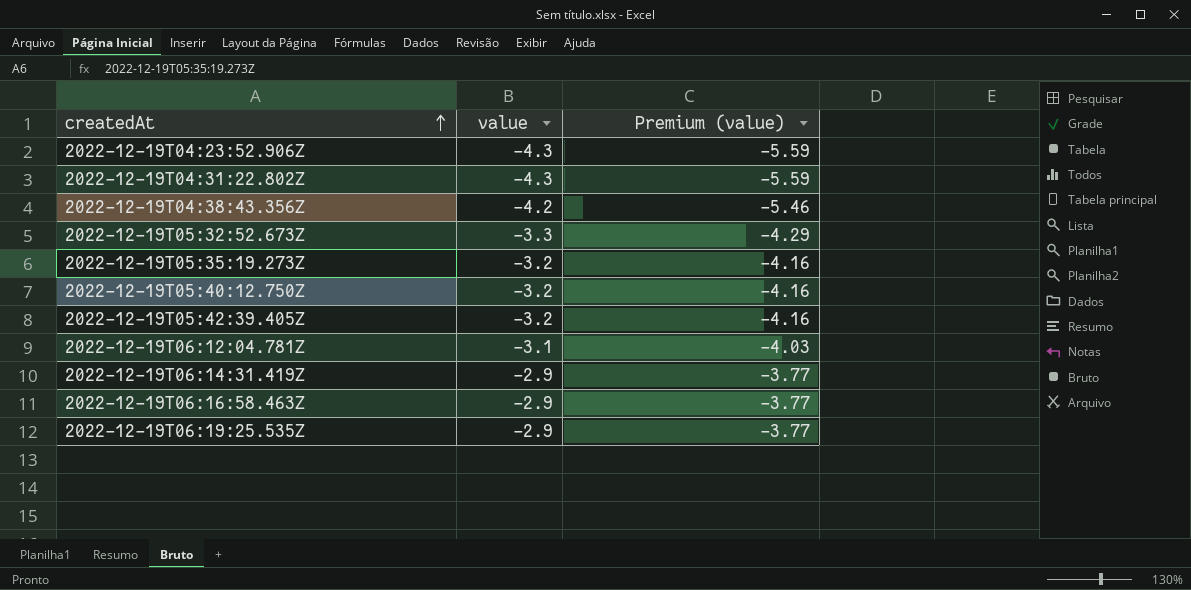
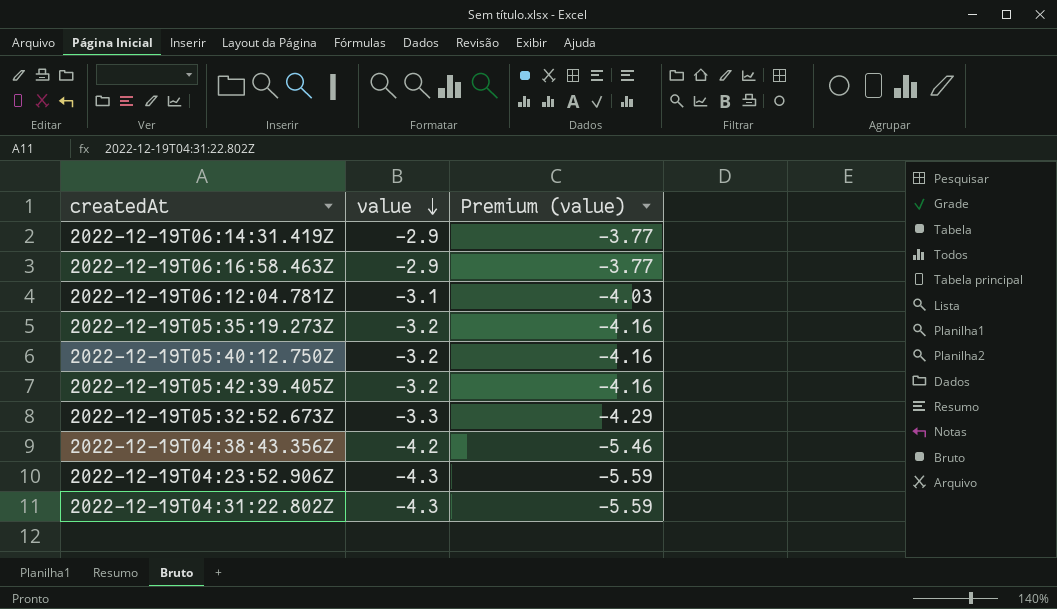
row order: createdAt ascending -> value descending
row 2022-12-19T06:19:25.535Z: -2.9 | -3.77 -> none

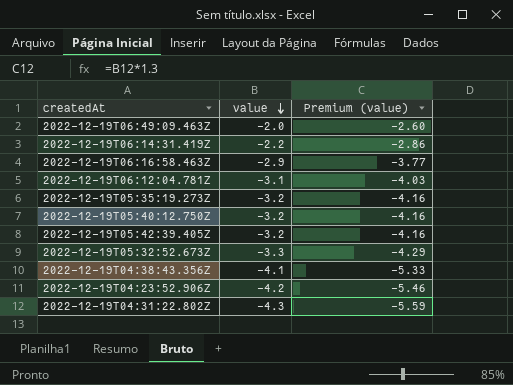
row 2022-12-19T06:49:09.463Z: none -> -2.0 | -2.60
2022-12-19T06:14:31.419Z | value: -2.9 -> -2.2
2022-12-19T06:14:31.419Z | Premium (value): -3.77 -> -2.86
2022-12-19T04:38:43.356Z | value: -4.2 -> -4.1
2022-12-19T04:38:43.356Z | Premium (value): -5.46 -> -5.33
2022-12-19T04:23:52.906Z | value: -4.3 -> -4.2
2022-12-19T04:23:52.906Z | Premium (value): -5.59 -> -5.46

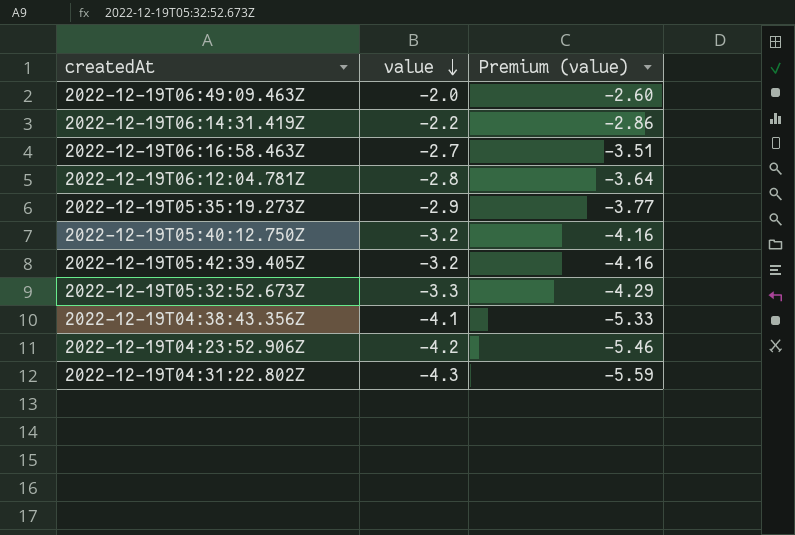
2022-12-19T06:16:58.463Z | value: -2.9 -> -2.7
2022-12-19T06:16:58.463Z | Premium (value): -3.77 -> -3.51
2022-12-19T06:12:04.781Z | value: -3.1 -> -2.8
2022-12-19T06:12:04.781Z | Premium (value): -4.03 -> -3.64
2022-12-19T05:35:19.273Z | value: -3.2 -> -2.9
2022-12-19T05:35:19.273Z | Premium (value): -4.16 -> -3.77

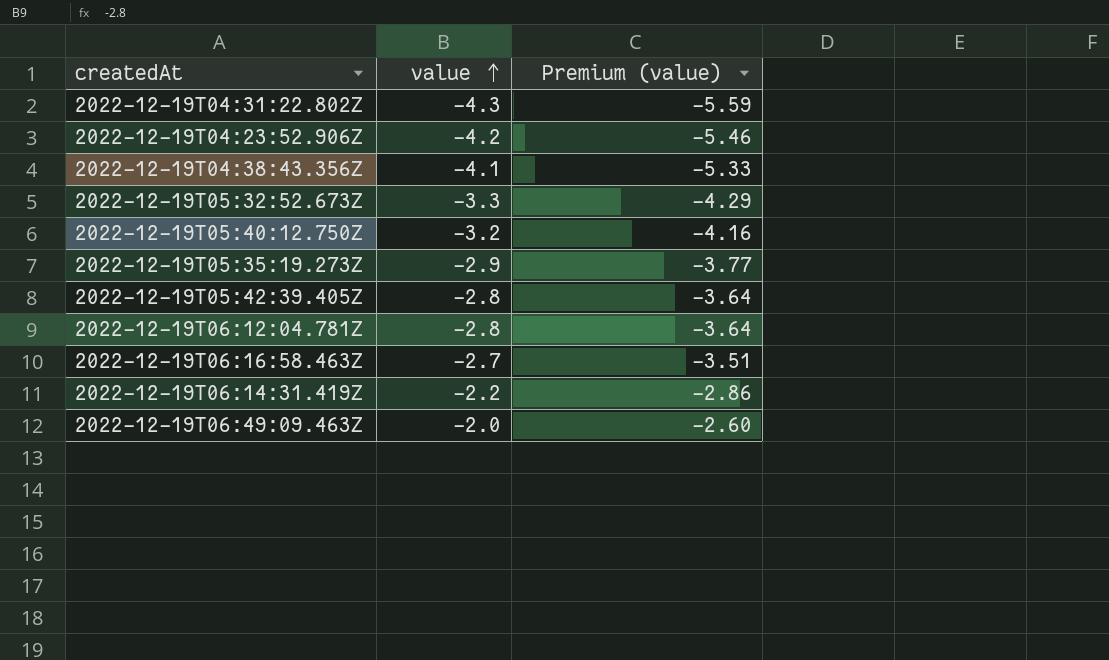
row order: value descending -> value ascending
2022-12-19T05:42:39.405Z | value: -3.2 -> -2.8
2022-12-19T05:42:39.405Z | Premium (value): -4.16 -> -3.64

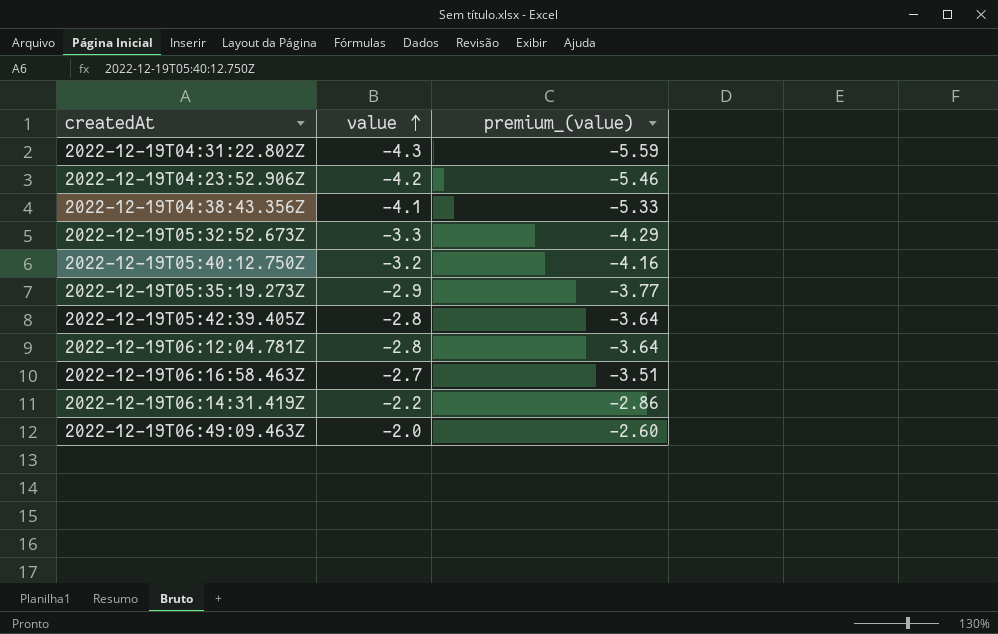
column name: Premium (value) -> premium_(value)

